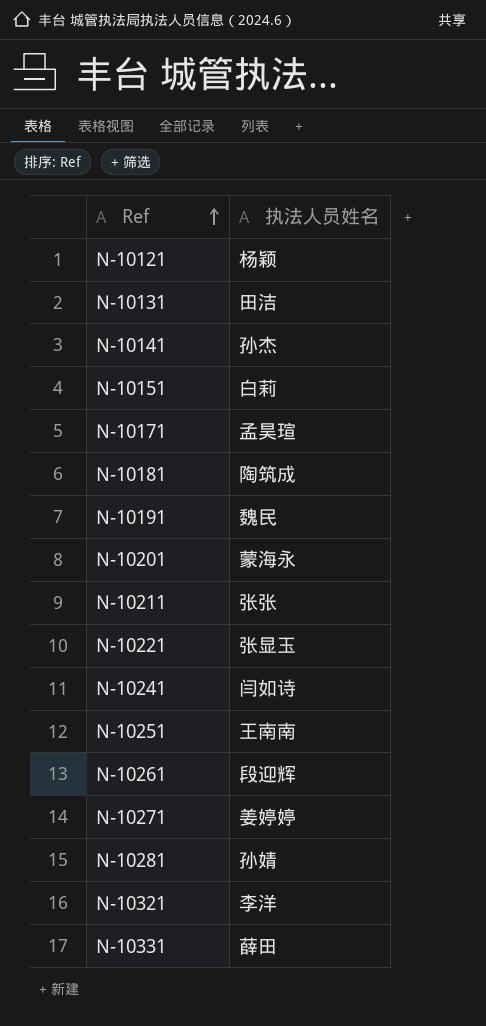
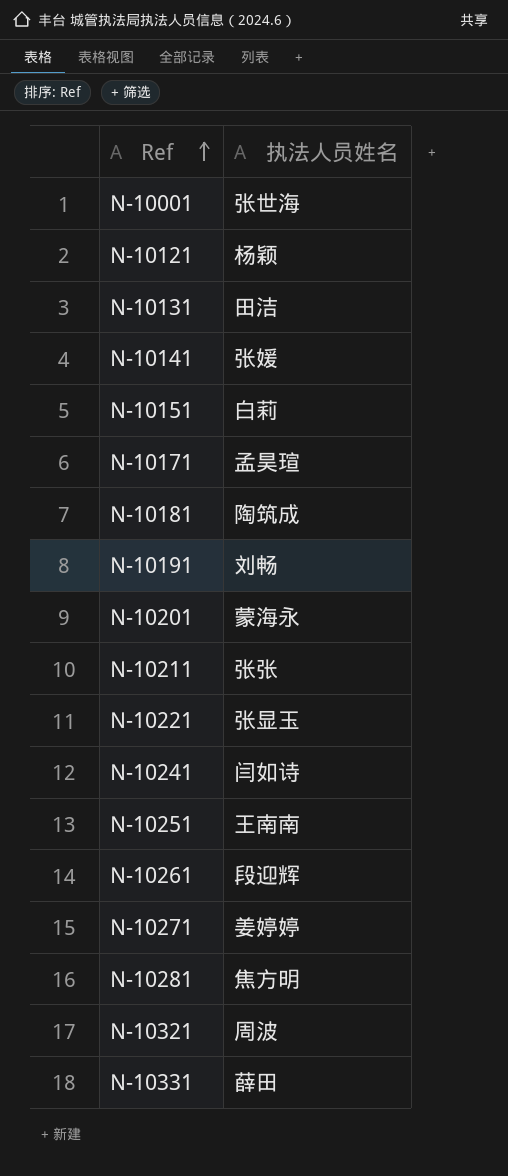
row N-10001: none -> 张世海
N-10141 | 执法人员姓名: 孙杰 -> 张媛
N-10191 | 执法人员姓名: 魏民 -> 刘畅
N-10281 | 执法人员姓名: 孙婧 -> 焦方明
N-10321 | 执法人员姓名: 李洋 -> 周波

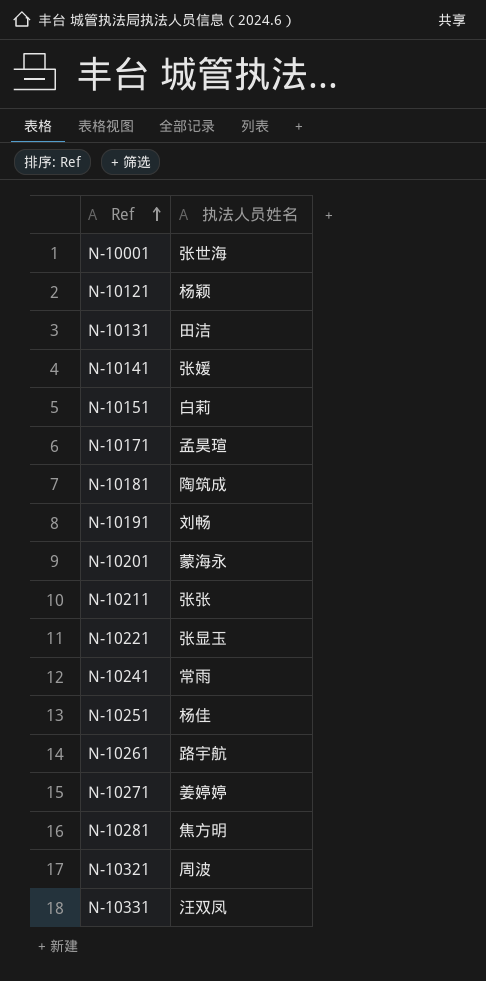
N-10241 | 执法人员姓名: 闫如诗 -> 常雨
N-10251 | 执法人员姓名: 王南南 -> 杨佳
N-10261 | 执法人员姓名: 段迎辉 -> 路宇航
N-10331 | 执法人员姓名: 薛田 -> 汪双凤

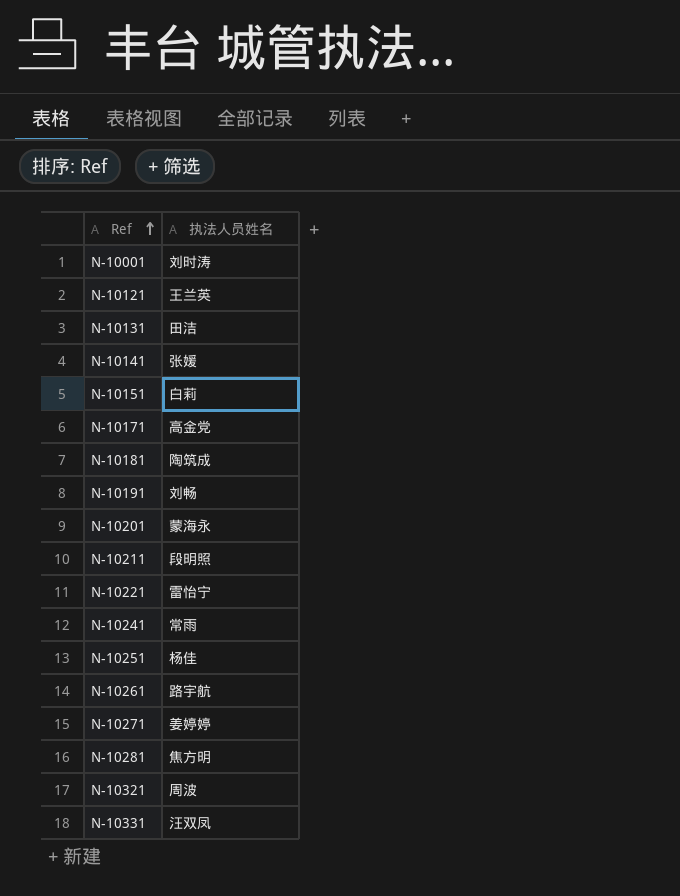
N-10001 | 执法人员姓名: 张世海 -> 刘时涛
N-10121 | 执法人员姓名: 杨颖 -> 王兰英
N-10171 | 执法人员姓名: 孟昊瑄 -> 高金党
N-10211 | 执法人员姓名: 张张 -> 段明照
N-10221 | 执法人员姓名: 张显玉 -> 雷怡宁

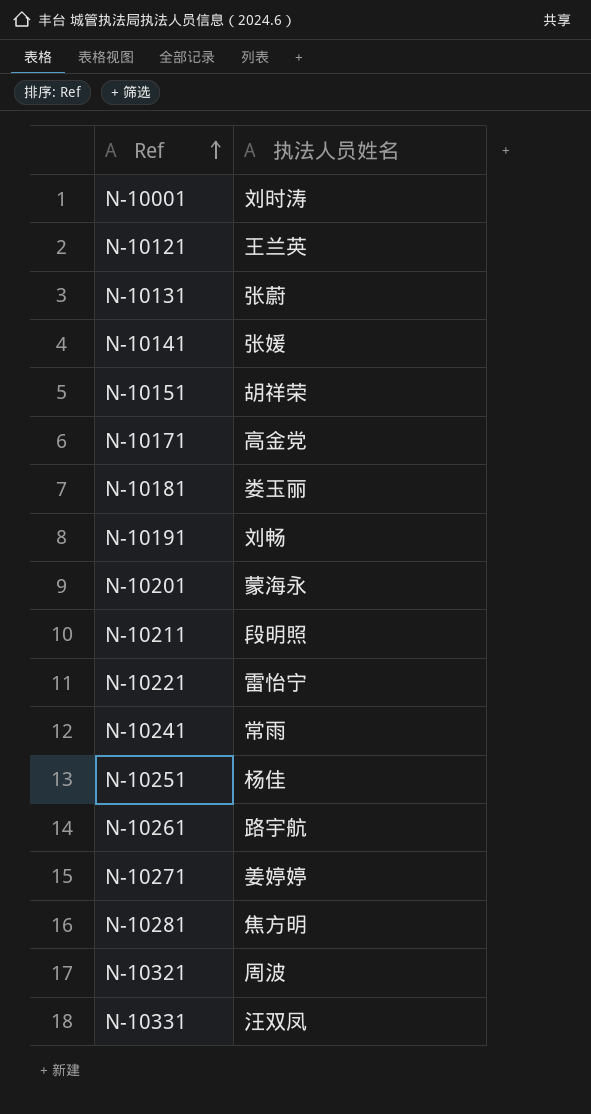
N-10131 | 执法人员姓名: 田洁 -> 张蔚
N-10151 | 执法人员姓名: 白莉 -> 胡祥荣
N-10181 | 执法人员姓名: 陶筑成 -> 娄玉丽

